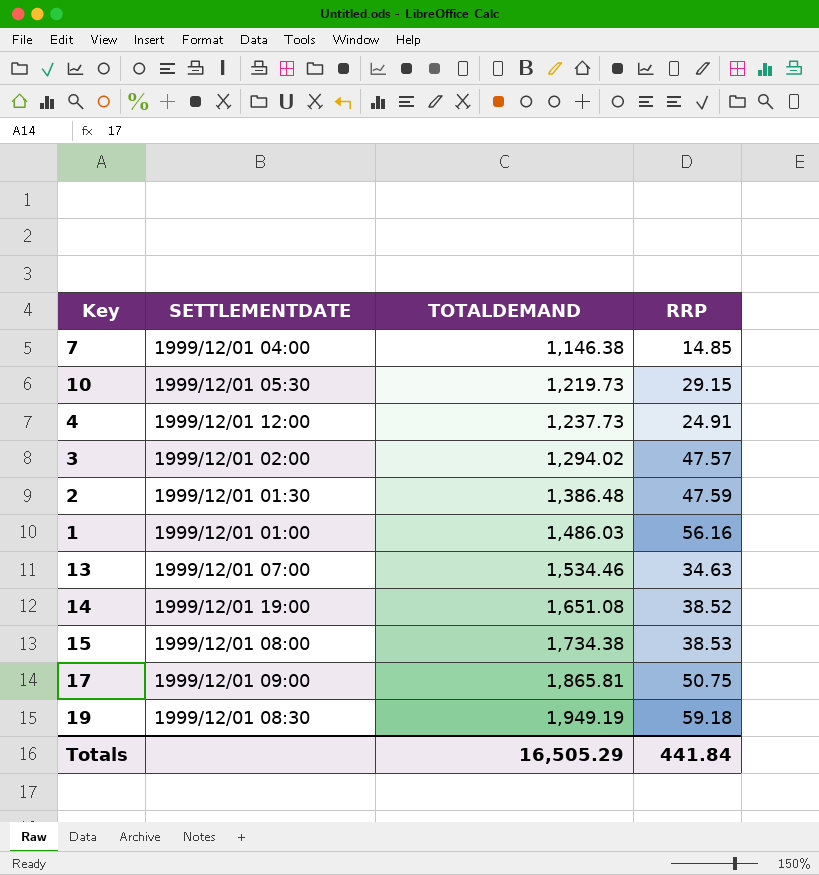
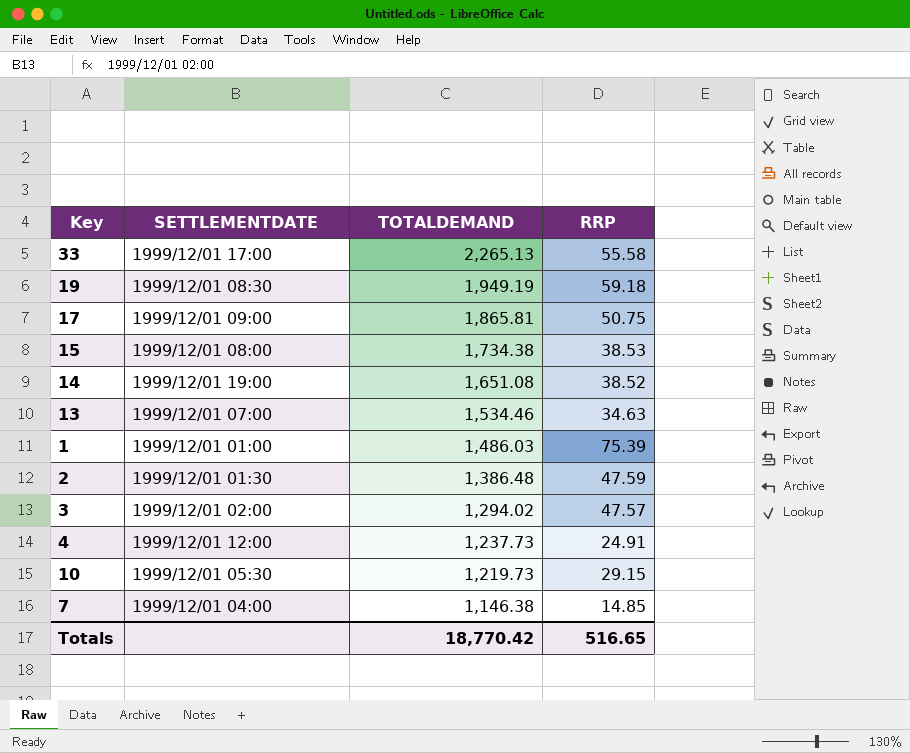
row order: TOTALDEMAND ascending -> TOTALDEMAND descending
row 33: none -> 1999/12/01 17:00 | 2,265.13 | 55.58
1 | RRP: 56.16 -> 75.39
Totals | TOTALDEMAND: 16,505.29 -> 18,770.42
Totals | RRP: 441.84 -> 516.65

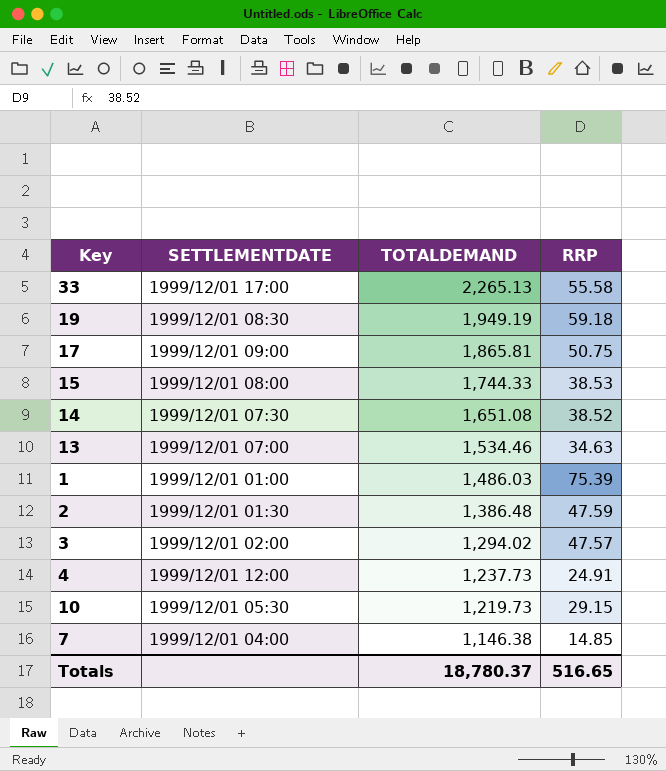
15 | TOTALDEMAND: 1,734.38 -> 1,744.33
14 | SETTLEMENTDATE: 1999/12/01 19:00 -> 1999/12/01 07:30
Totals | TOTALDEMAND: 18,770.42 -> 18,780.37

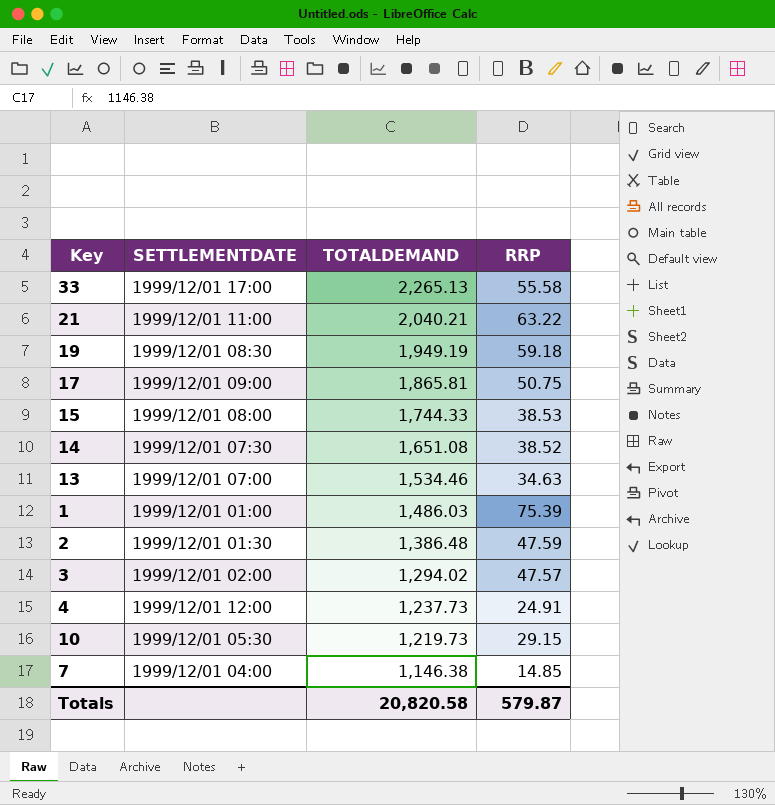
row 21: none -> 1999/12/01 11:00 | 2,040.21 | 63.22
Totals | TOTALDEMAND: 18,780.37 -> 20,820.58
Totals | RRP: 516.65 -> 579.87

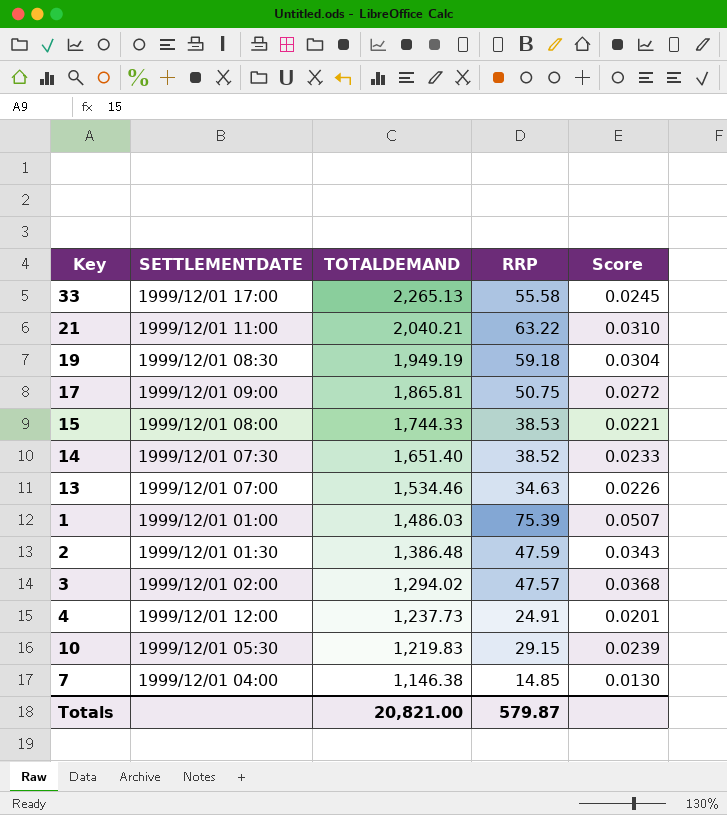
column Score | formula: none -> [RRP] / [TOTALDEMAND]
14 | TOTALDEMAND: 1,651.08 -> 1,651.40
10 | TOTALDEMAND: 1,219.73 -> 1,219.83
Totals | TOTALDEMAND: 20,820.58 -> 20,821.00

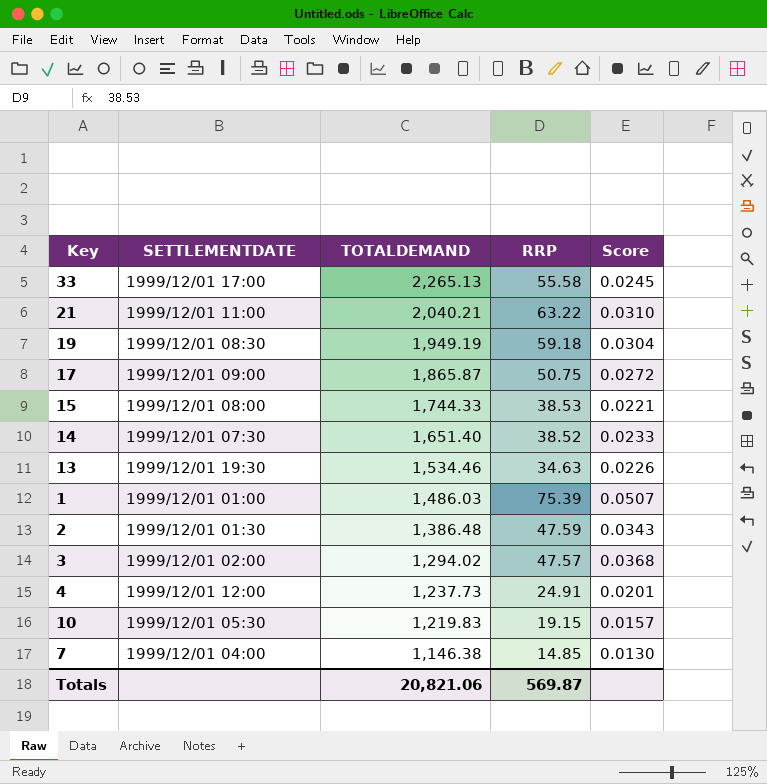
17 | TOTALDEMAND: 1,865.81 -> 1,865.87
13 | SETTLEMENTDATE: 1999/12/01 07:00 -> 1999/12/01 19:30
10 | RRP: 29.15 -> 19.15
10 | Score: 0.0239 -> 0.0157
Totals | TOTALDEMAND: 20,821.00 -> 20,821.06
Totals | RRP: 579.87 -> 569.87

